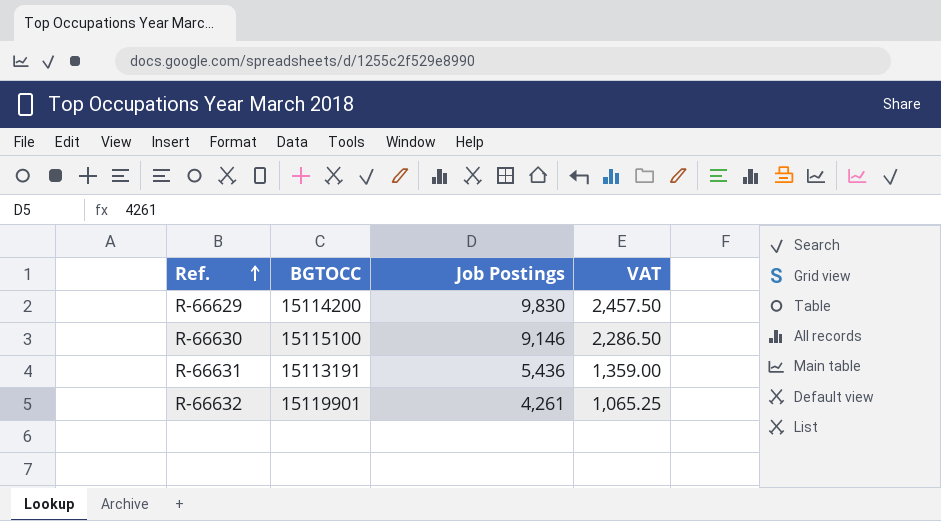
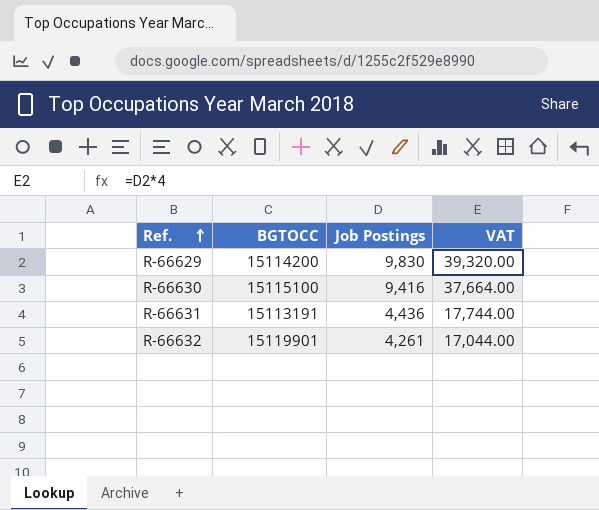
column VAT | formula: [Job Postings] * 0.25 -> [Job Postings] * 4
R-66630 | Job Postings: 9,146 -> 9,416
R-66631 | Job Postings: 5,436 -> 4,436

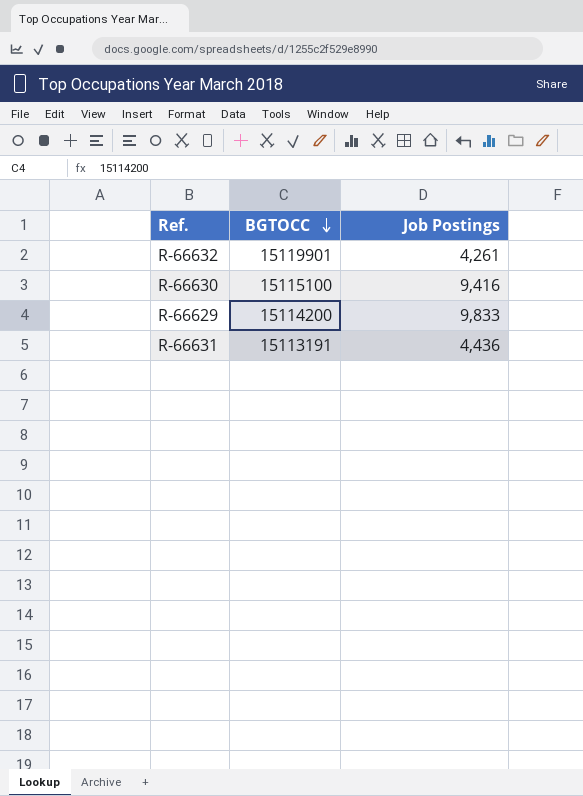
row order: Ref. ascending -> BGTOCC descending
column VAT | formula: [Job Postings] * 4 -> none
R-66629 | Job Postings: 9,830 -> 9,833

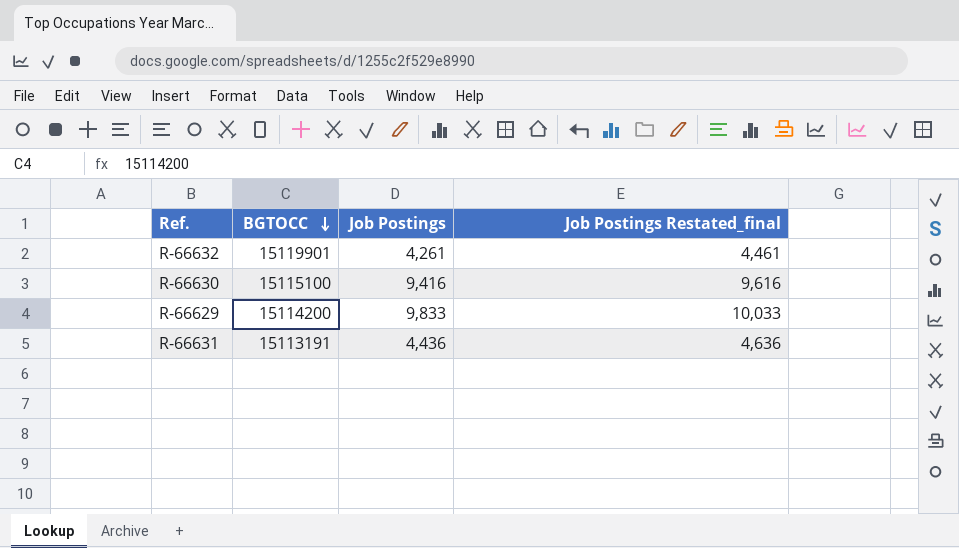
column Job Postings Restated_final | formula: none -> [Job Postings] + 200

